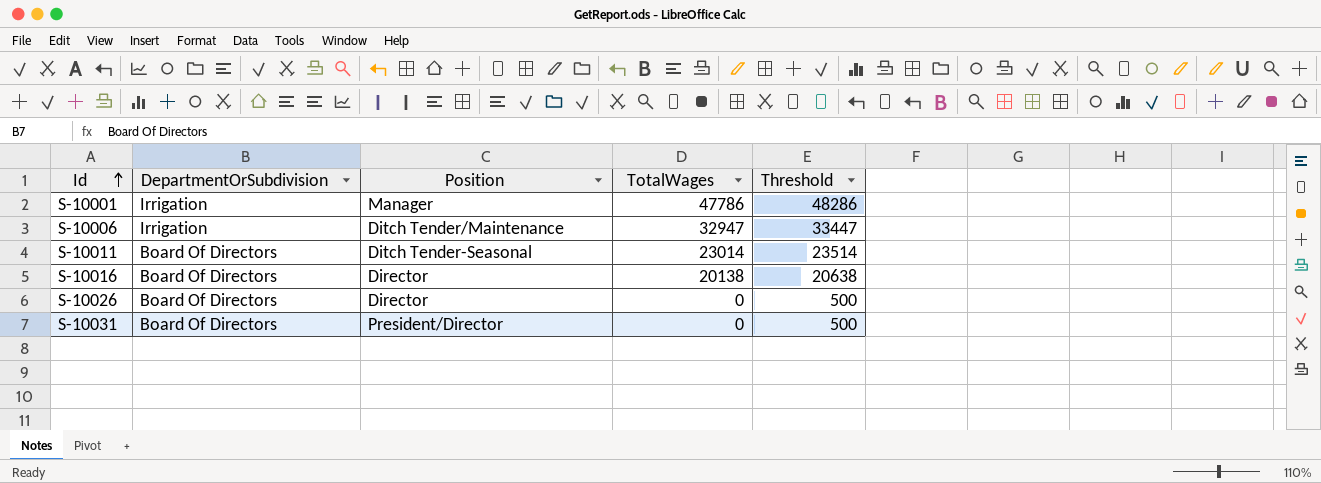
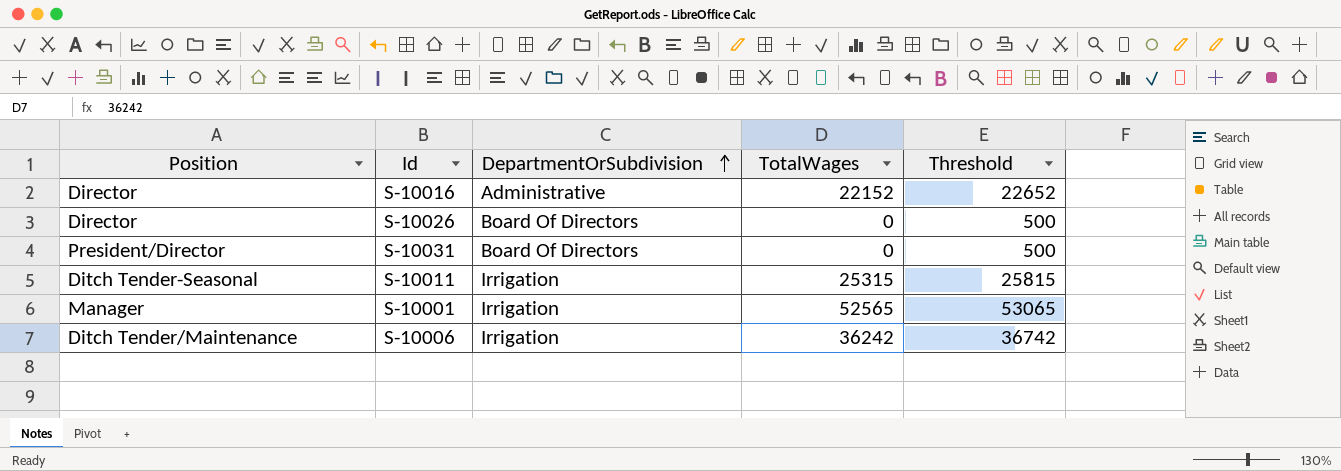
row order: Id ascending -> DepartmentOrSubdivision ascending
column Position | position: 3 -> 1
S-10016 | DepartmentOrSubdivision: Board Of Directors -> Administrative
S-10016 | TotalWages: 20138 -> 22152
S-10016 | Threshold: 20638 -> 22652
S-10011 | DepartmentOrSubdivision: Board Of Directors -> Irrigation
S-10011 | TotalWages: 23014 -> 25315
S-10011 | Threshold: 23514 -> 25815
S-10001 | TotalWages: 47786 -> 52565
S-10001 | Threshold: 48286 -> 53065
S-10006 | TotalWages: 32947 -> 36242
S-10006 | Threshold: 33447 -> 36742

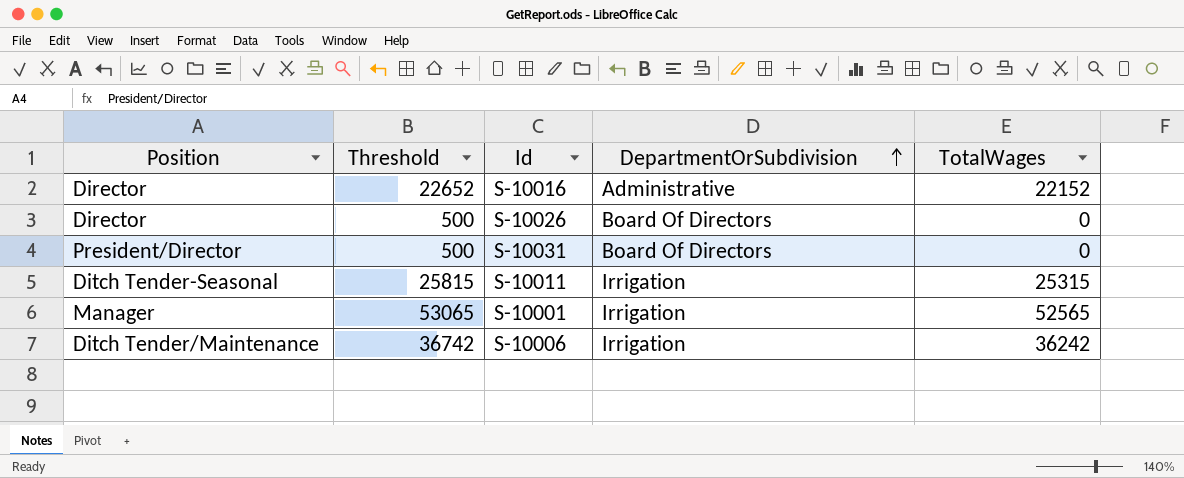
column Threshold | position: 5 -> 2

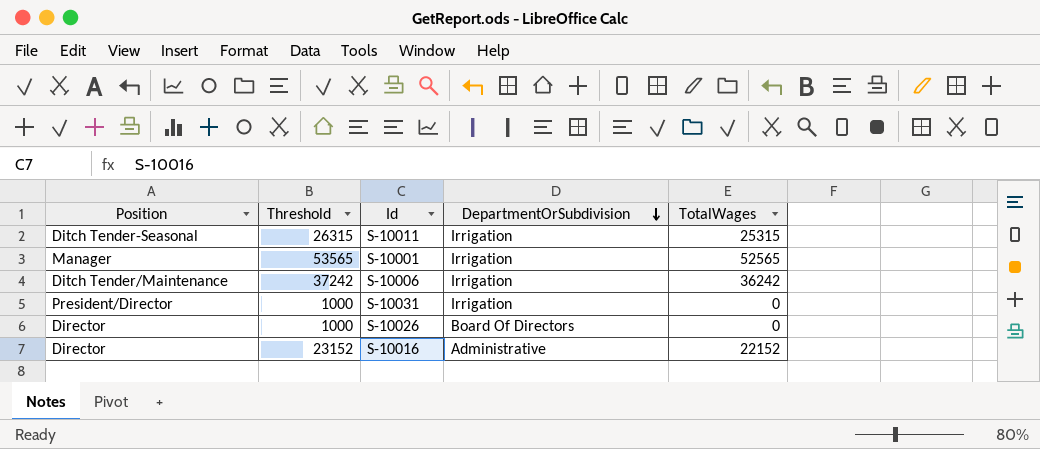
row order: DepartmentOrSubdivision ascending -> DepartmentOrSubdivision descending
column Threshold | formula: [TotalWages] + 500 -> [TotalWages] + 1000
S-10031 | DepartmentOrSubdivision: Board Of Directors -> Irrigation

